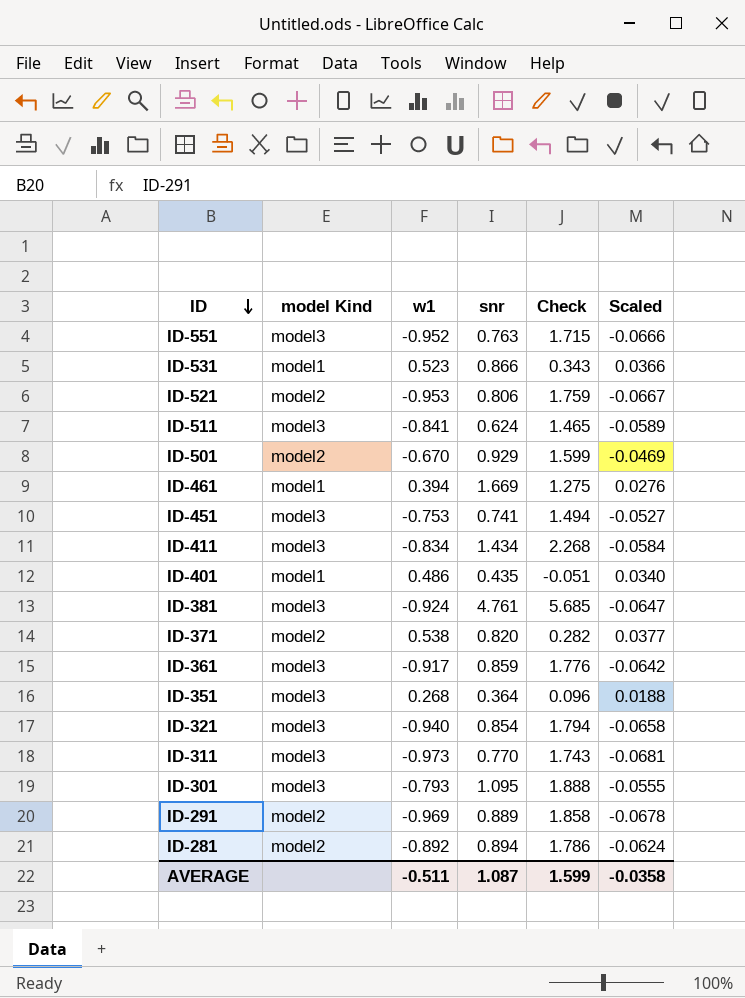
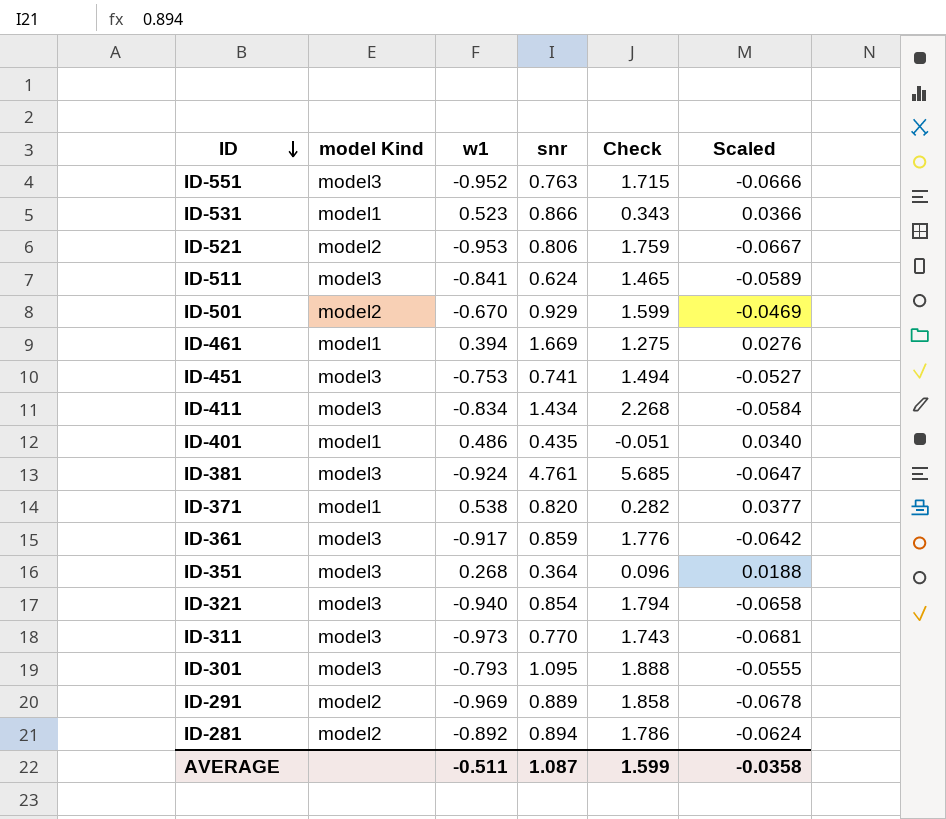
ID-371 | model Kind: model2 -> model1

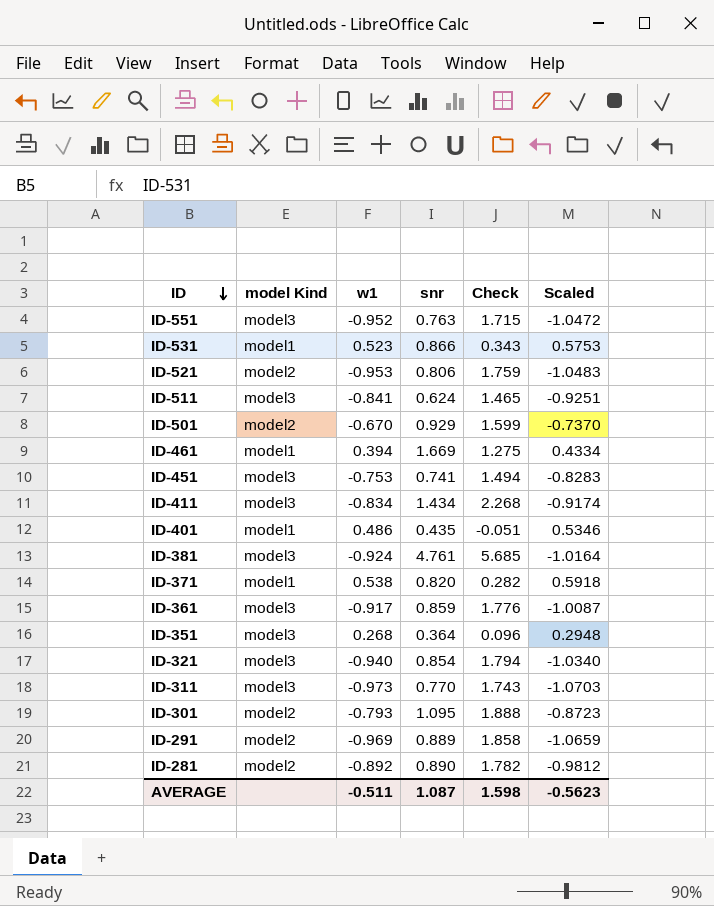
column Scaled | formula: [w1] * 0.07 -> [w1] * 1.1
ID-301 | model Kind: model3 -> model2
ID-281 | snr: 0.894 -> 0.890
ID-281 | Check: 1.786 -> 1.782
AVERAGE | Check: 1.599 -> 1.598
AVERAGE | Scaled: -0.0358 -> -0.5623

